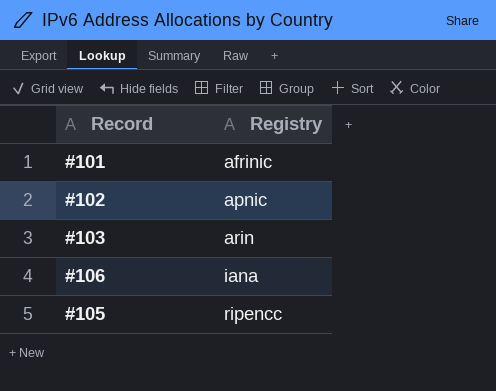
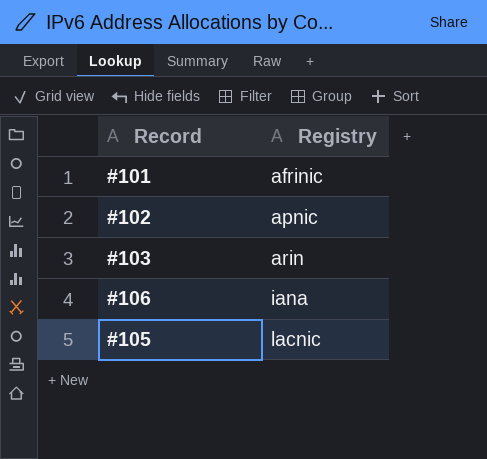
#105 | Registry: ripencc -> lacnic

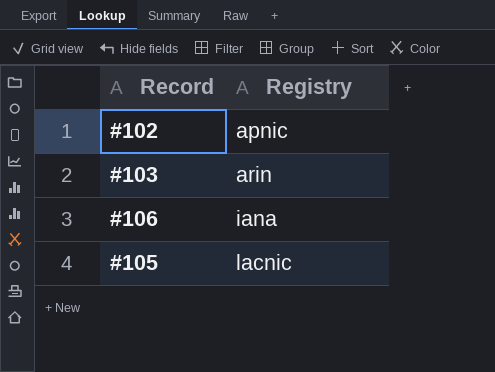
row #101: afrinic -> none

